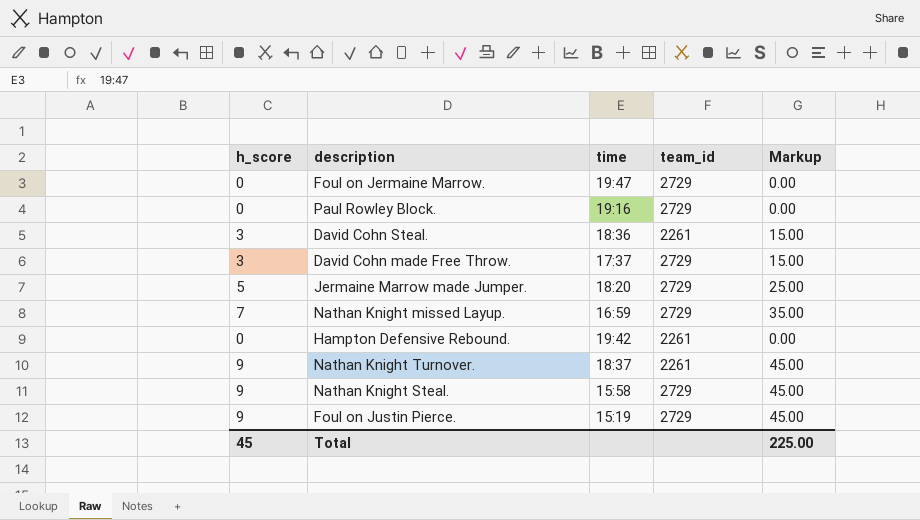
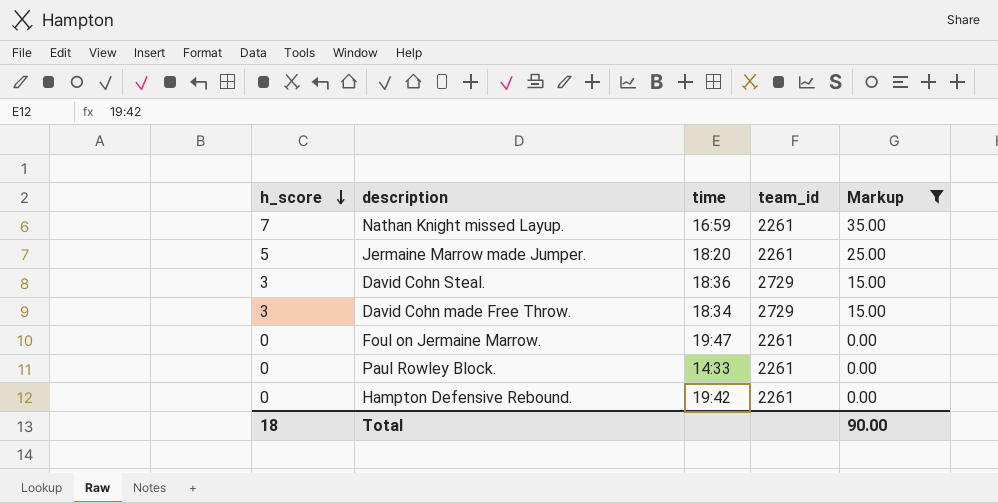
filter: none -> Markup != 45.00
row order: none -> h_score descending
Nathan Knight missed Layup. | team_id: 2729 -> 2261
Jermaine Marrow made Jumper. | team_id: 2729 -> 2261
David Cohn Steal. | team_id: 2261 -> 2729
David Cohn made Free Throw. | time: 17:37 -> 18:34
Foul on Jermaine Marrow. | team_id: 2729 -> 2261
Paul Rowley Block. | time: 19:16 -> 14:33
Paul Rowley Block. | team_id: 2729 -> 2261
Total | h_score: 45 -> 18
Total | Markup: 225.00 -> 90.00

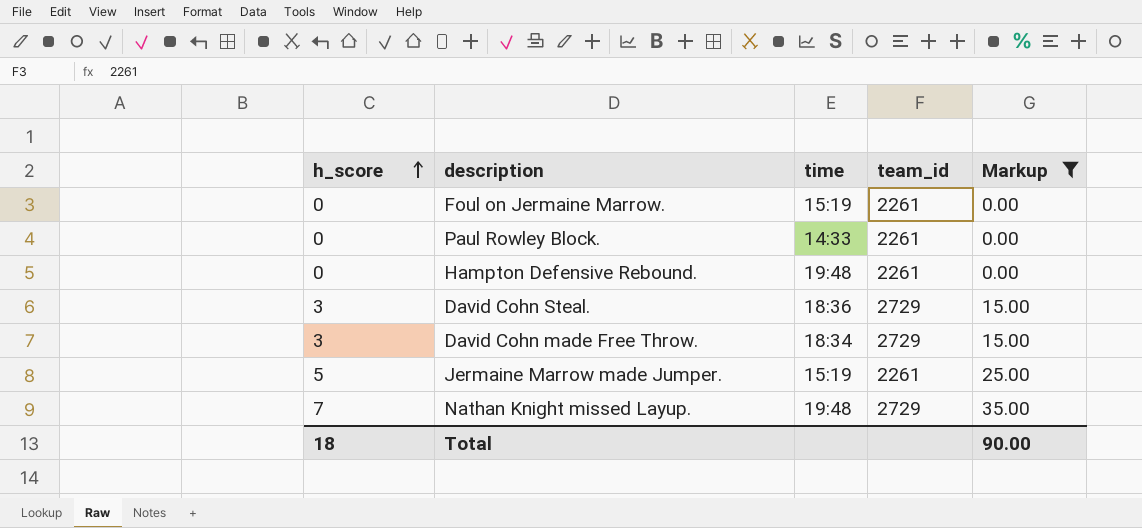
row order: h_score descending -> h_score ascending
Foul on Jermaine Marrow. | time: 19:47 -> 15:19
Hampton Defensive Rebound. | time: 19:42 -> 19:48
Jermaine Marrow made Jumper. | time: 18:20 -> 15:19
Nathan Knight missed Layup. | time: 16:59 -> 19:48
Nathan Knight missed Layup. | team_id: 2261 -> 2729

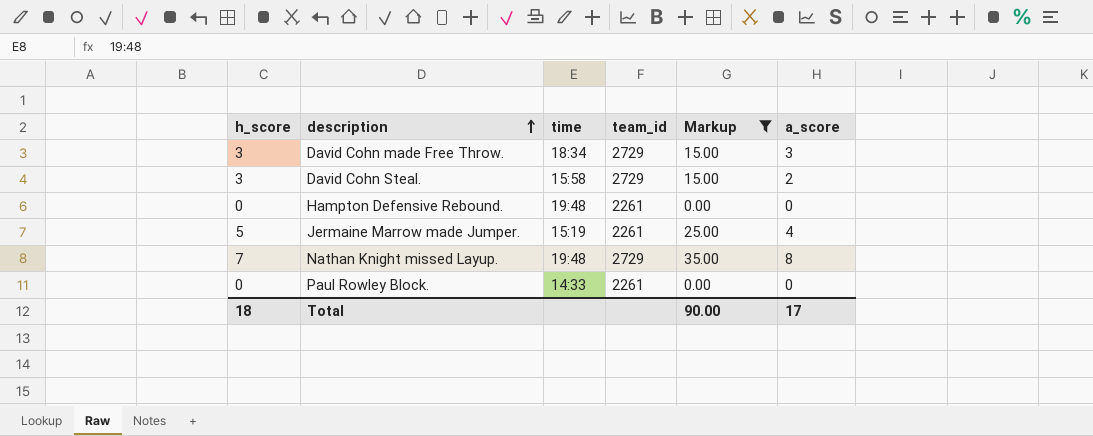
row order: h_score ascending -> description ascending
column a_score | position: none -> 6
row Foul on Jermaine Marrow.: 0 | 15:19 | 2261 | 0.00 -> none
David Cohn Steal. | time: 18:36 -> 15:58

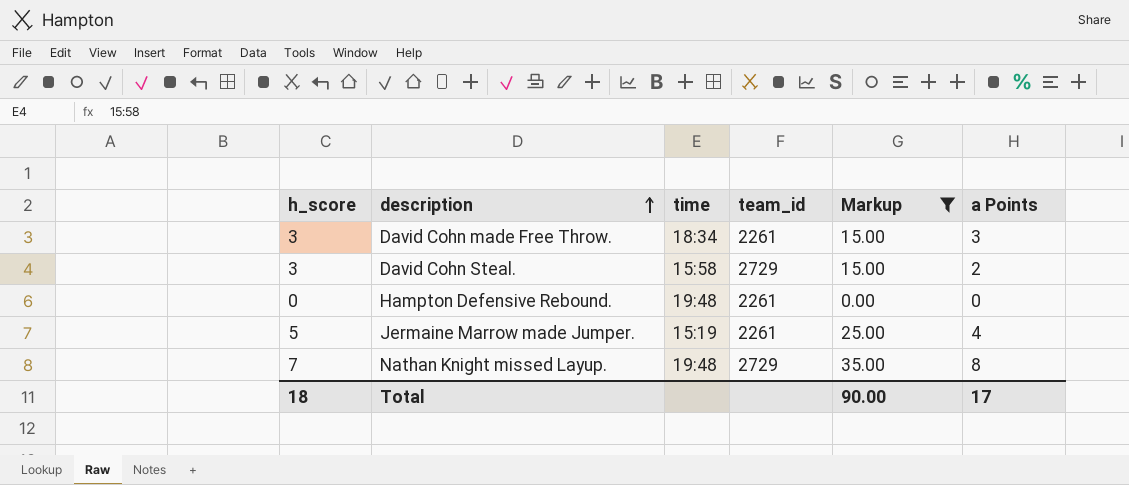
column name: a_score -> a Points
row Paul Rowley Block.: 0 | 14:33 | 2261 | 0.00 | 0 -> none
David Cohn made Free Throw. | team_id: 2729 -> 2261

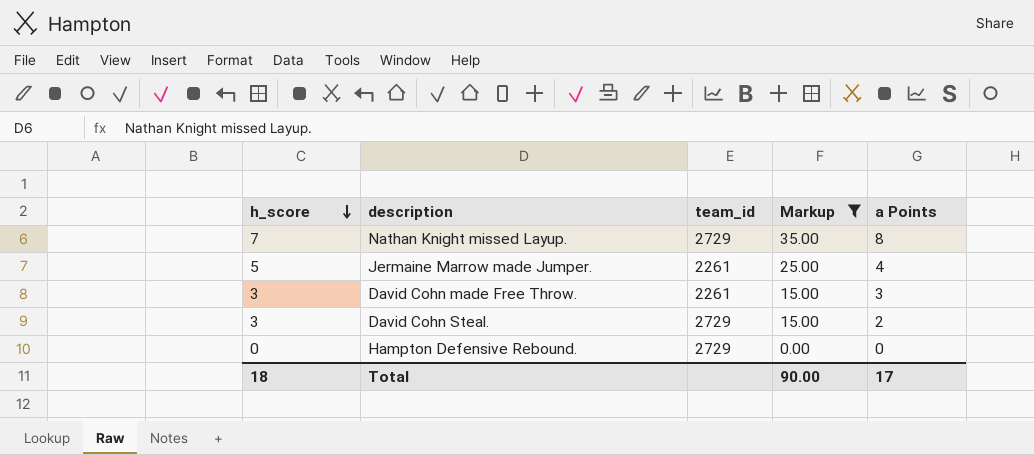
row order: description ascending -> h_score descending
column time | position: 3 -> none
Hampton Defensive Rebound. | team_id: 2261 -> 2729

